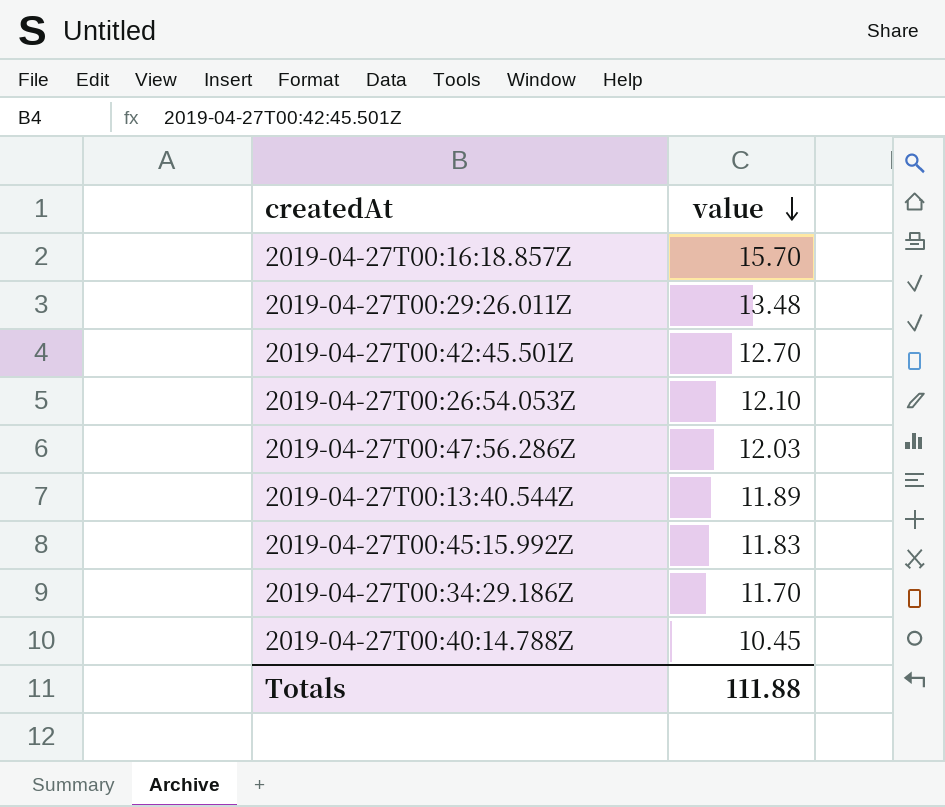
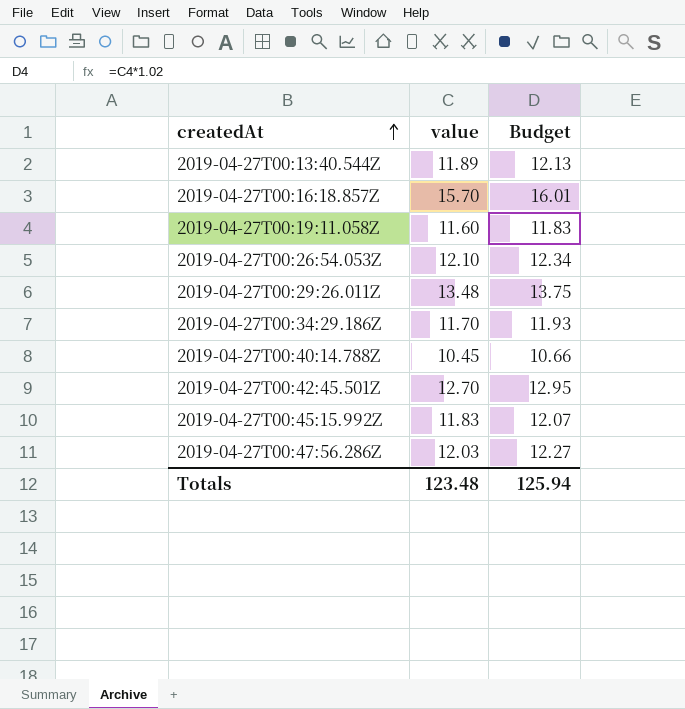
row order: value descending -> createdAt ascending
column Budget | formula: none -> [value] * 1.02
row 2019-04-27T00:19:11.058Z: none -> 11.60 | 11.83
Totals | value: 111.88 -> 123.48

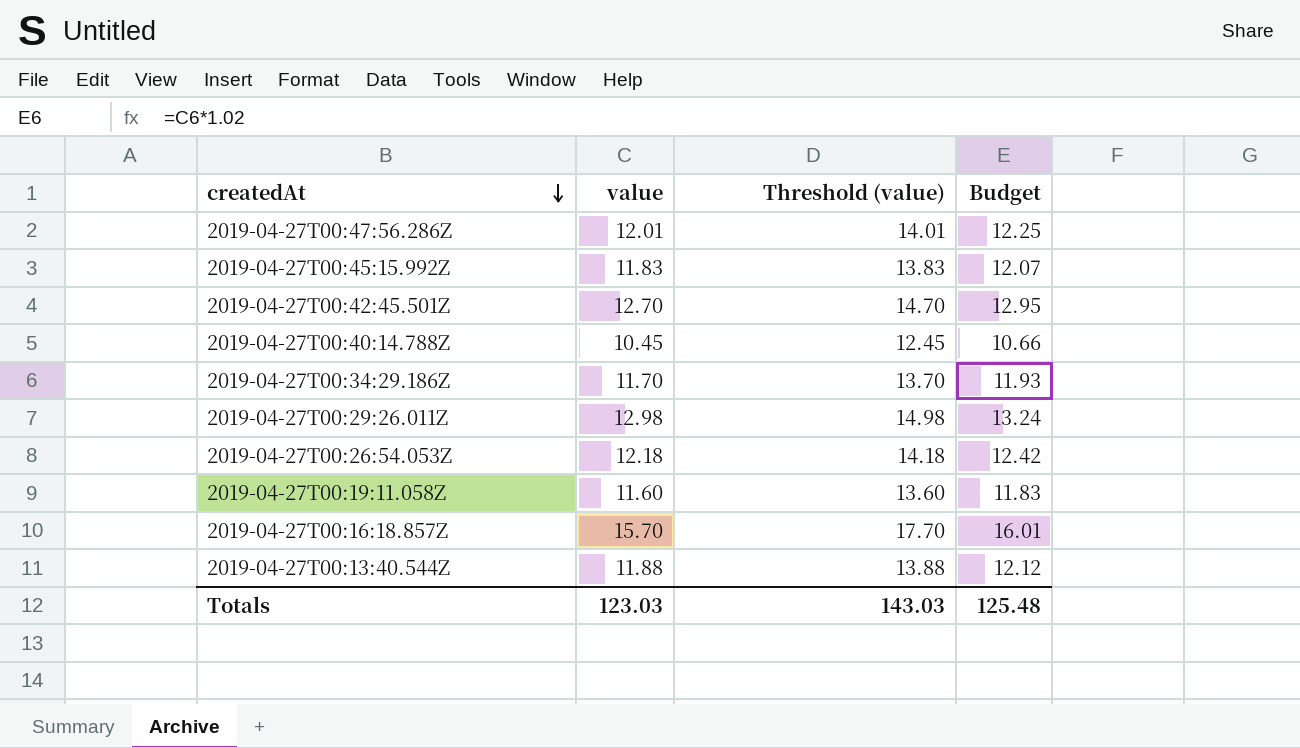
row order: createdAt ascending -> createdAt descending
column Threshold (value) | formula: none -> [value] + 2
2019-04-27T00:47:56.286Z | value: 12.03 -> 12.01
2019-04-27T00:47:56.286Z | Budget: 12.27 -> 12.25
2019-04-27T00:29:26.011Z | value: 13.48 -> 12.98
2019-04-27T00:29:26.011Z | Budget: 13.75 -> 13.24
2019-04-27T00:26:54.053Z | value: 12.10 -> 12.18
2019-04-27T00:26:54.053Z | Budget: 12.34 -> 12.42
2019-04-27T00:13:40.544Z | value: 11.89 -> 11.88
2019-04-27T00:13:40.544Z | Budget: 12.13 -> 12.12
Totals | value: 123.48 -> 123.03
Totals | Budget: 125.94 -> 125.48

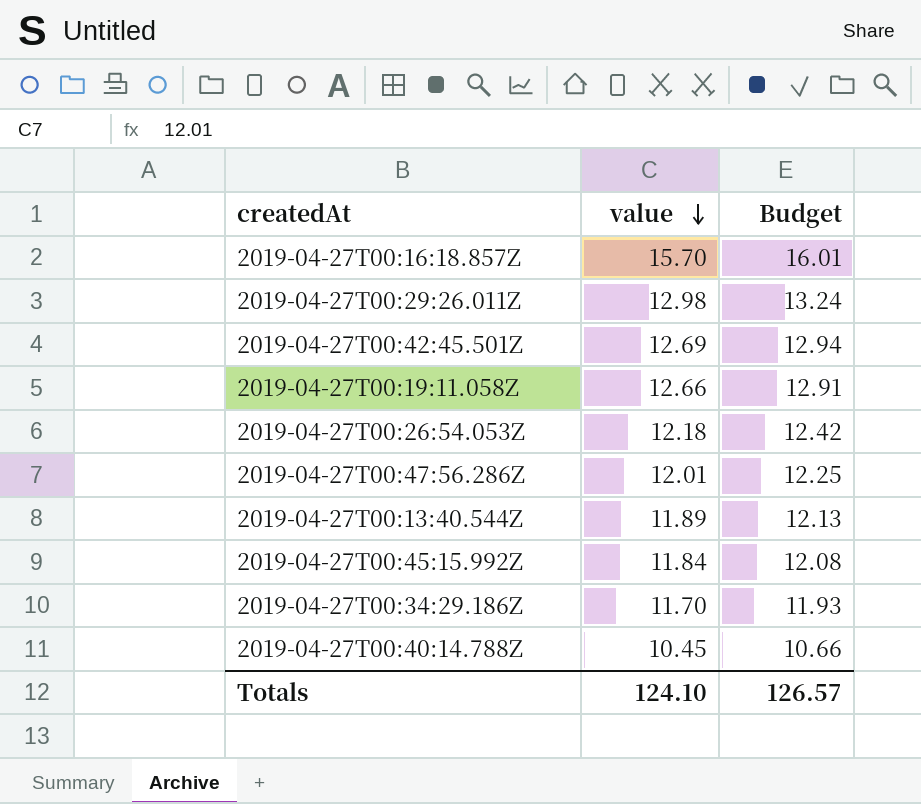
row order: createdAt descending -> value descending
column Threshold (value) | formula: [value] + 2 -> none
2019-04-27T00:42:45.501Z | value: 12.70 -> 12.69
2019-04-27T00:42:45.501Z | Budget: 12.95 -> 12.94
2019-04-27T00:19:11.058Z | value: 11.60 -> 12.66
2019-04-27T00:19:11.058Z | Budget: 11.83 -> 12.91
2019-04-27T00:13:40.544Z | value: 11.88 -> 11.89
2019-04-27T00:13:40.544Z | Budget: 12.12 -> 12.13
2019-04-27T00:45:15.992Z | value: 11.83 -> 11.84
2019-04-27T00:45:15.992Z | Budget: 12.07 -> 12.08
Totals | value: 123.03 -> 124.10
Totals | Budget: 125.48 -> 126.57

